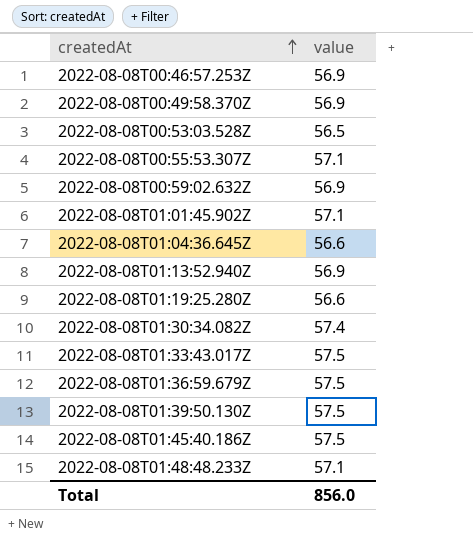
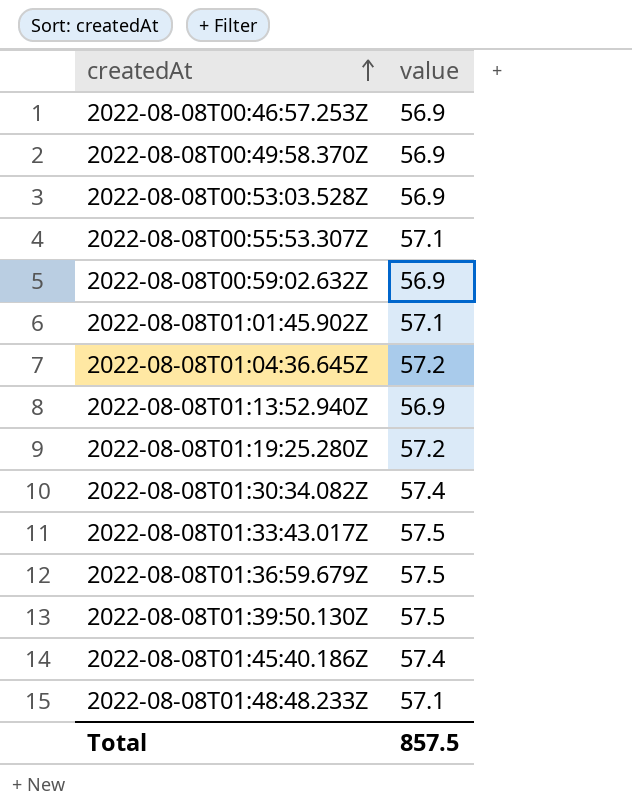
2022-08-08T00:53:03.528Z | value: 56.5 -> 56.9
2022-08-08T01:04:36.645Z | value: 56.6 -> 57.2
2022-08-08T01:19:25.280Z | value: 56.6 -> 57.2
2022-08-08T01:45:40.186Z | value: 57.5 -> 57.4
Total | value: 856.0 -> 857.5

